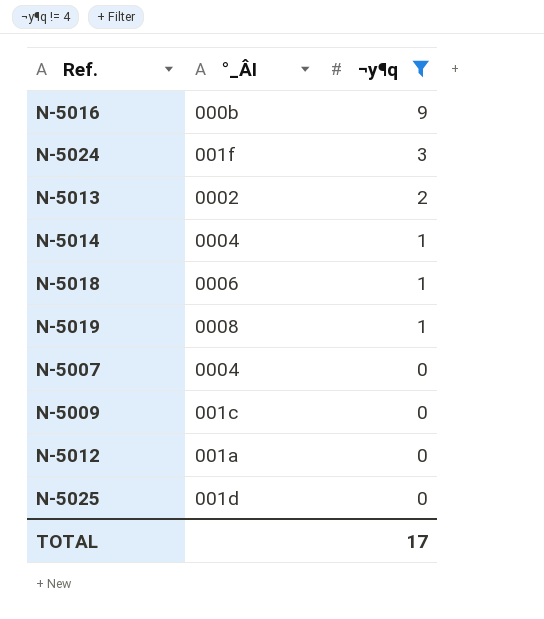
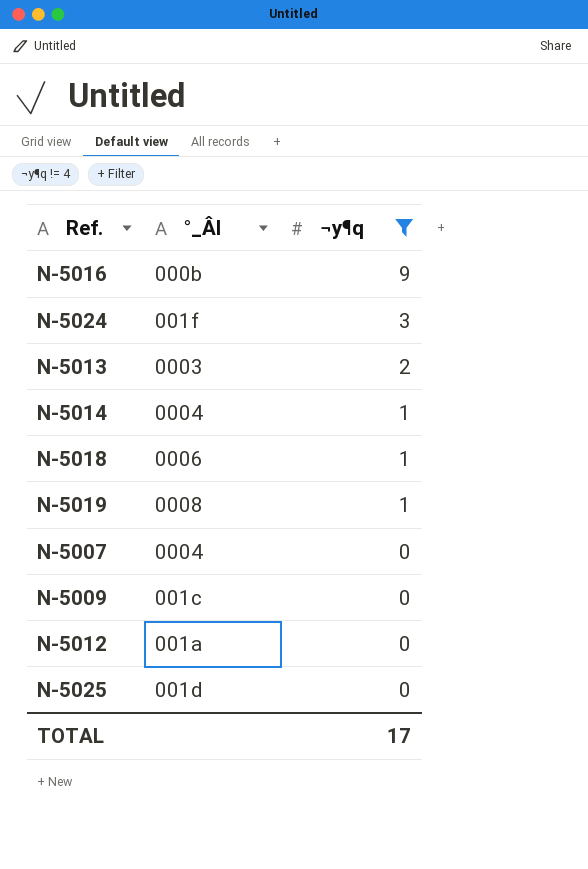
N-5013 | °_ÂI: 0002 -> 0003

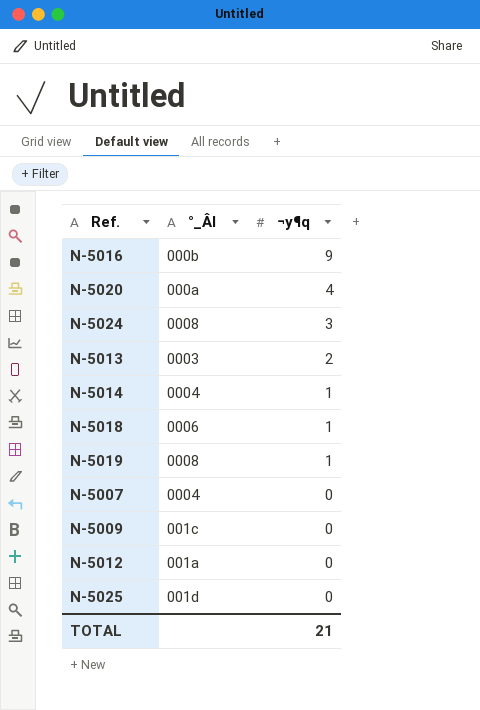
filter: ¬y¶q != 4 -> none
N-5024 | °_ÂI: 001f -> 0008
TOTAL | ¬y¶q: 17 -> 21

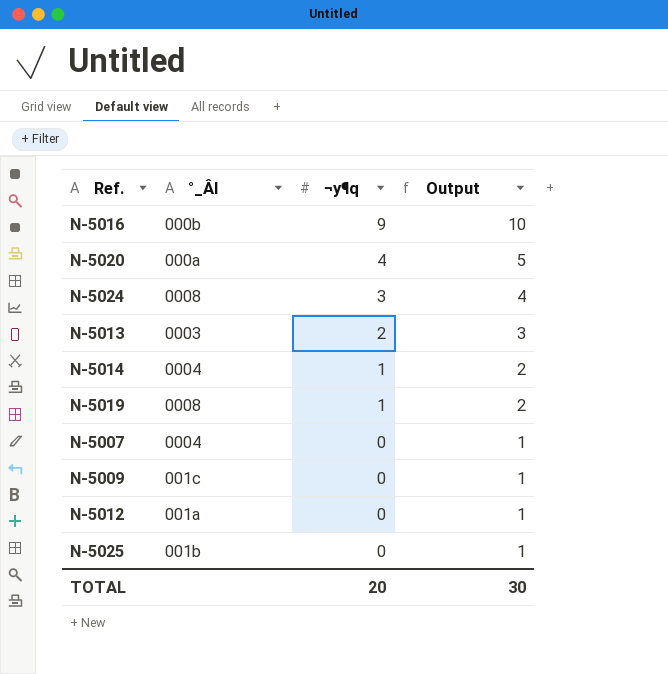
column Output | formula: none -> [¬y¶q] + 1
row N-5018: 0006 | 1 -> none
N-5025 | °_ÂI: 001d -> 001b
TOTAL | ¬y¶q: 21 -> 20

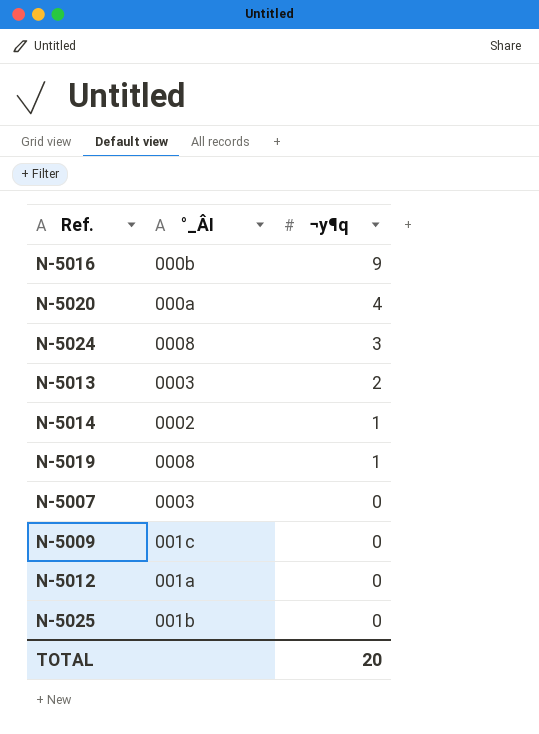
column Output | formula: [¬y¶q] + 1 -> none
N-5014 | °_ÂI: 0004 -> 0002
N-5007 | °_ÂI: 0004 -> 0003

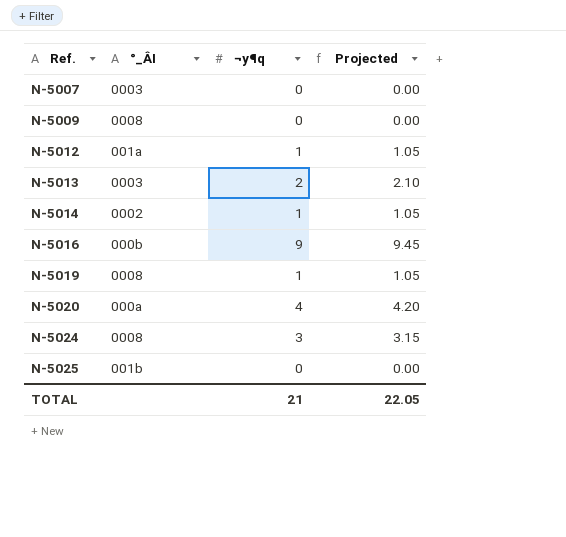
row order: ¬y¶q descending -> Ref. ascending
column Projected | formula: none -> [¬y¶q] * 1.05
N-5009 | °_ÂI: 001c -> 0008
N-5012 | ¬y¶q: 0 -> 1
TOTAL | ¬y¶q: 20 -> 21

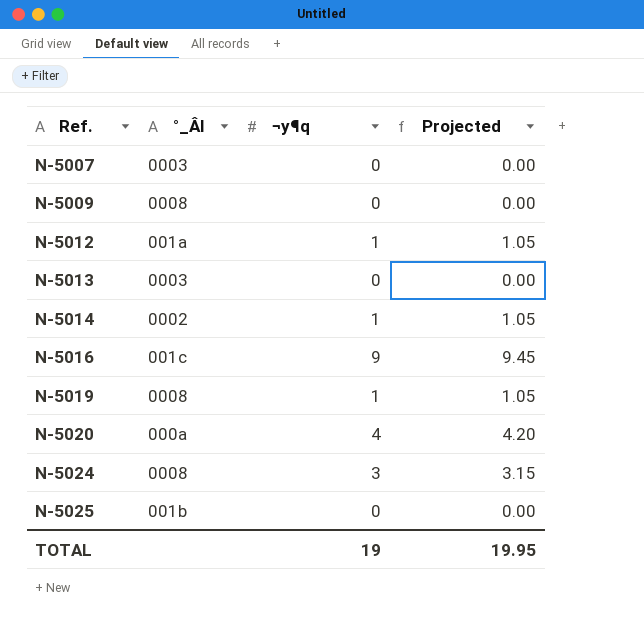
N-5013 | ¬y¶q: 2 -> 0
N-5013 | Projected: 2.10 -> 0.00
N-5016 | °_ÂI: 000b -> 001c
TOTAL | ¬y¶q: 21 -> 19
TOTAL | Projected: 22.05 -> 19.95

